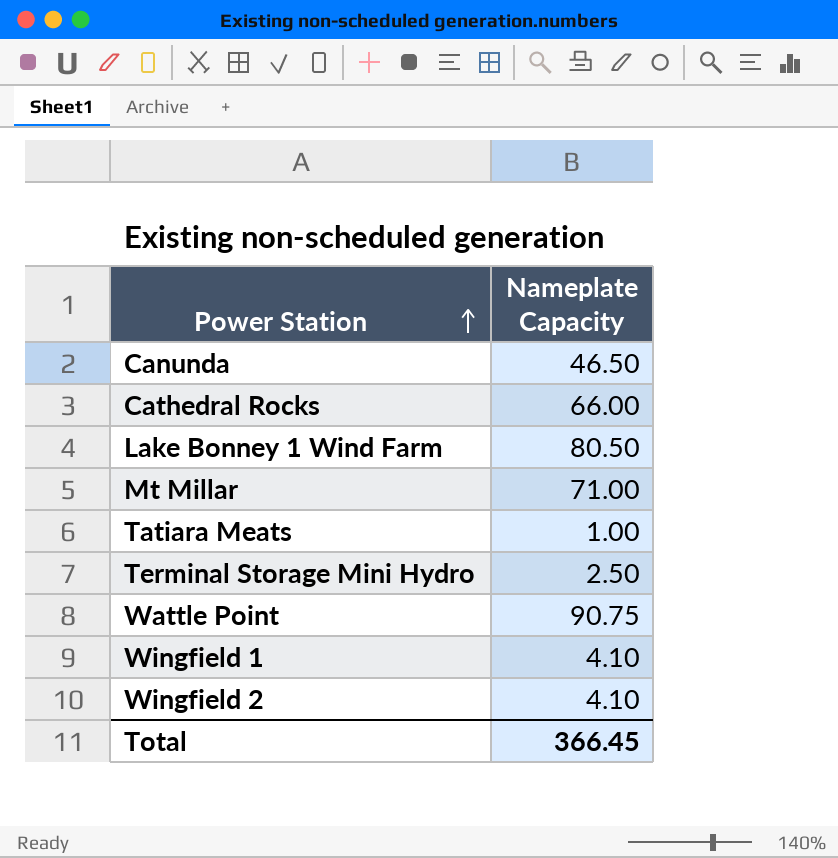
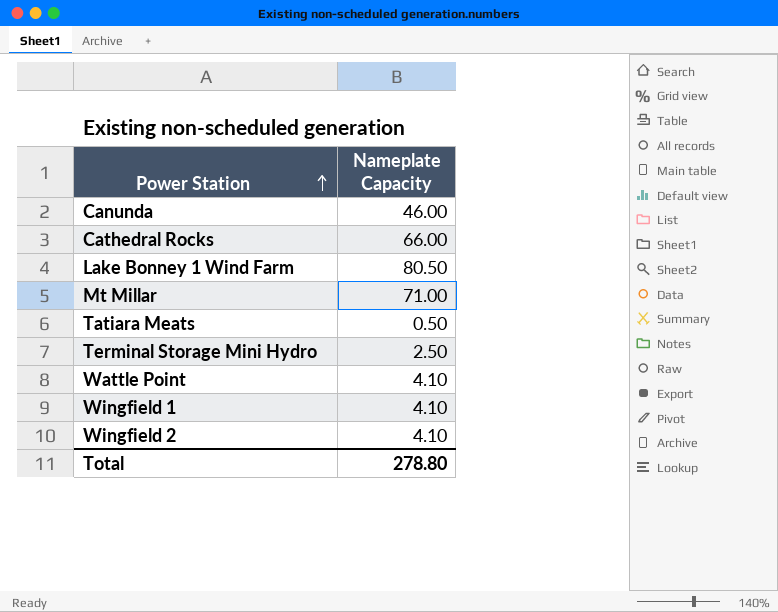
Canunda | Nameplate Capacity: 46.50 -> 46.00
Tatiara Meats | Nameplate Capacity: 1.00 -> 0.50
Wattle Point | Nameplate Capacity: 90.75 -> 4.10
Total | Nameplate Capacity: 366.45 -> 278.80

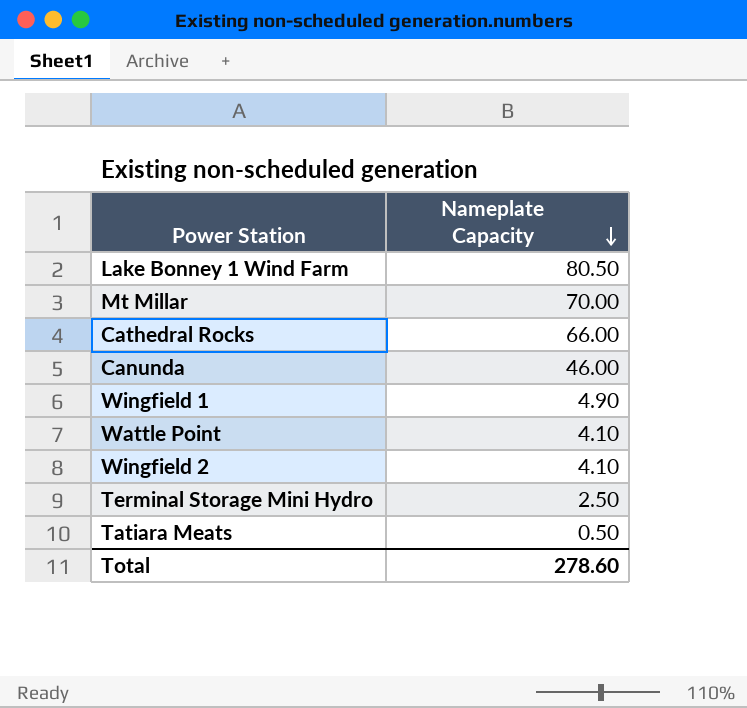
row order: Power Station ascending -> Nameplate Capacity descending
Mt Millar | Nameplate Capacity: 71.00 -> 70.00
Wingfield 1 | Nameplate Capacity: 4.10 -> 4.90
Total | Nameplate Capacity: 278.80 -> 278.60

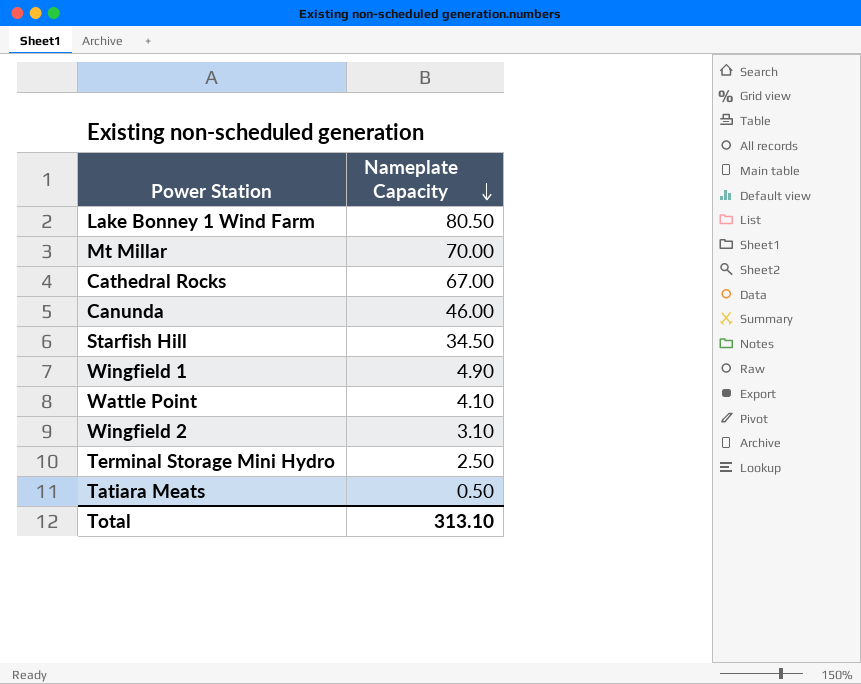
Cathedral Rocks | Nameplate Capacity: 66.00 -> 67.00
row Starfish Hill: none -> 34.50
Wingfield 2 | Nameplate Capacity: 4.10 -> 3.10
Total | Nameplate Capacity: 278.60 -> 313.10

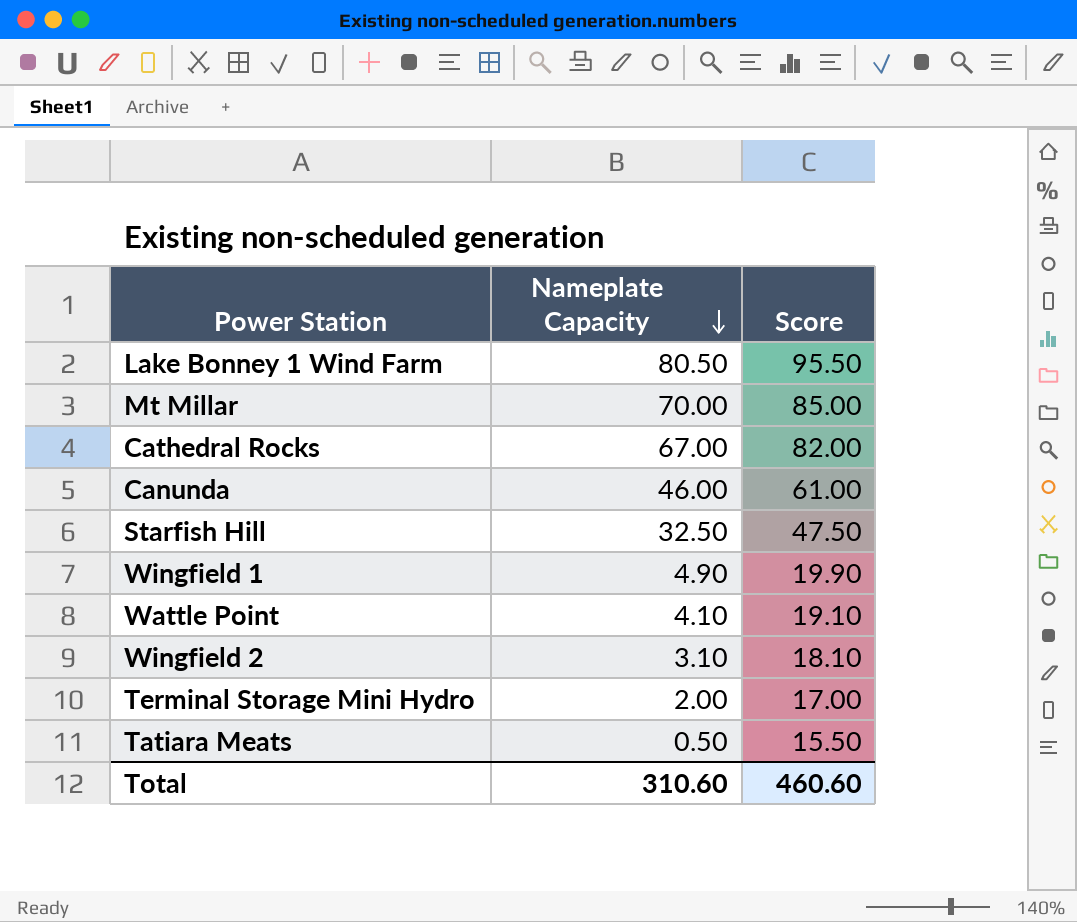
column Score | formula: none -> [Nameplate Capacity] + 15
Starfish Hill | Nameplate Capacity: 34.50 -> 32.50
Terminal Storage Mini Hydro | Nameplate Capacity: 2.50 -> 2.00
Total | Nameplate Capacity: 313.10 -> 310.60

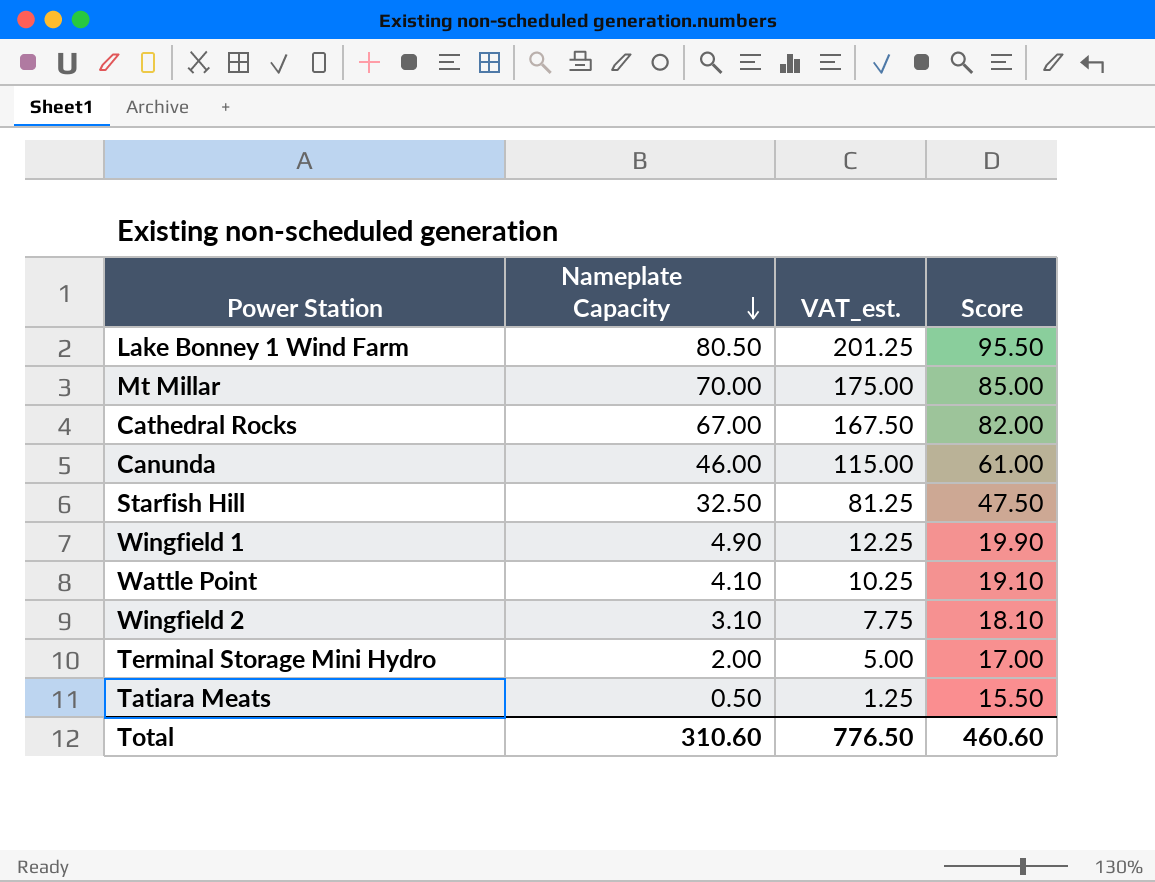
column VAT_est. | formula: none -> [Nameplate Capacity] * 2.5

